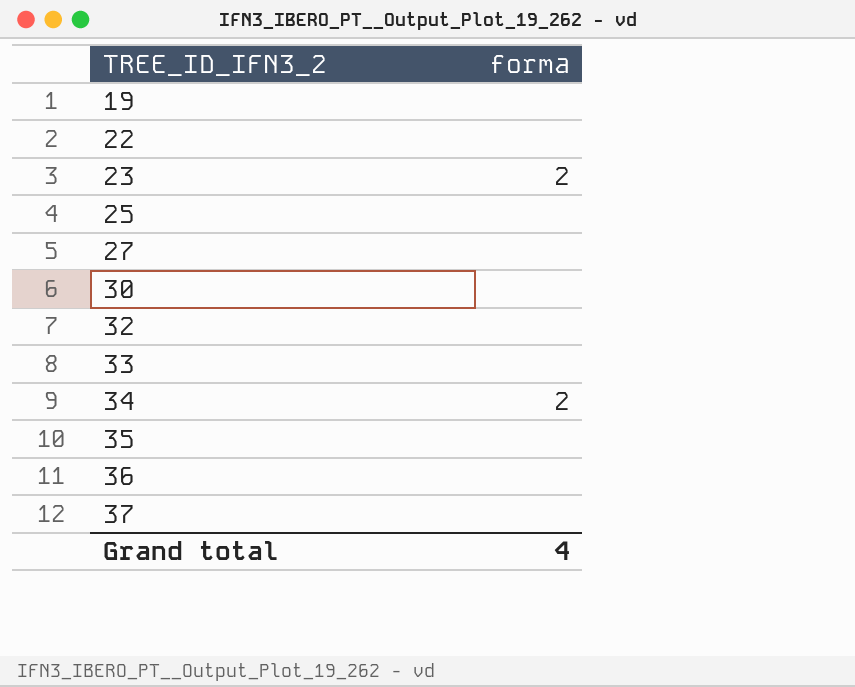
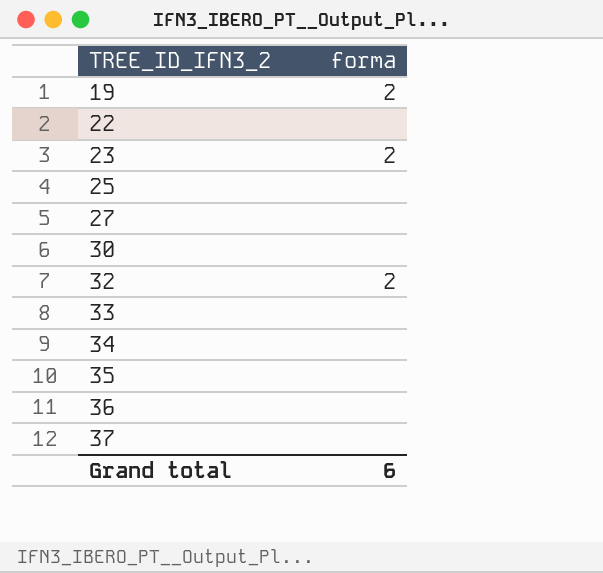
19 | forma: none -> 2
32 | forma: none -> 2
34 | forma: 2 -> none
Grand total | forma: 4 -> 6

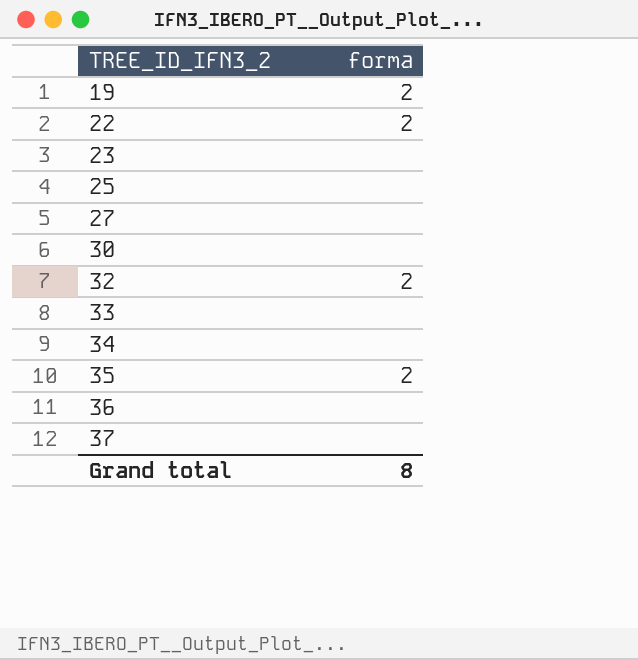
22 | forma: none -> 2
23 | forma: 2 -> none
35 | forma: none -> 2
Grand total | forma: 6 -> 8

